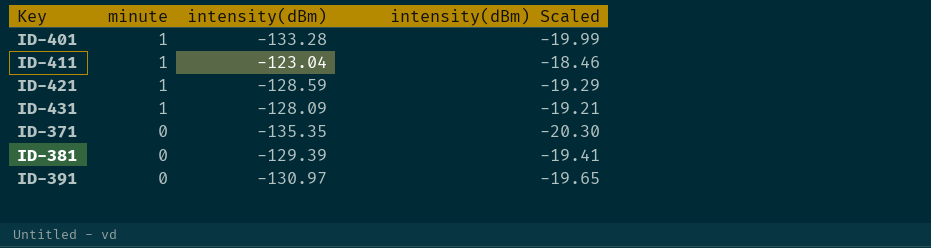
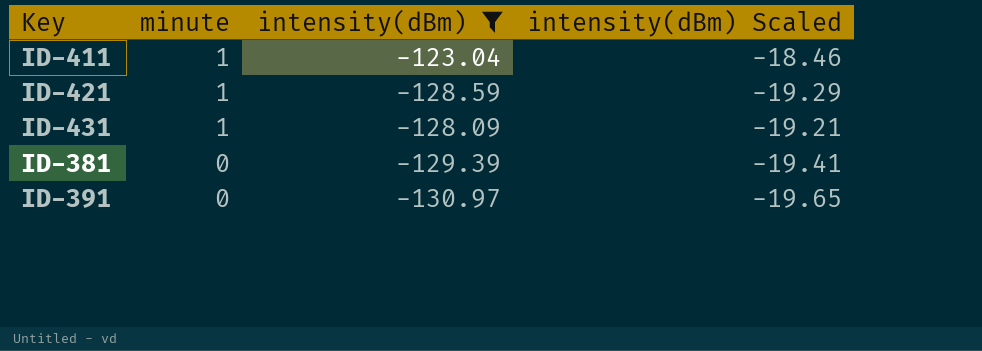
filter: none -> intensity(dBm) >= -130.97

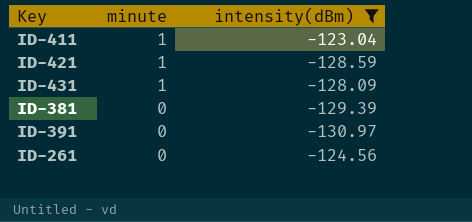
column intensity(dBm) Scaled | formula: [intensity(dBm)] * 0.15 -> none
row ID-261: none -> 0 | -124.56

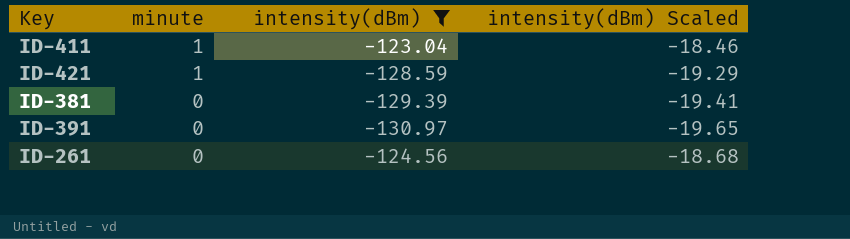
column intensity(dBm) Scaled | formula: none -> [intensity(dBm)] * 0.15
row ID-431: 1 | -128.09 -> none

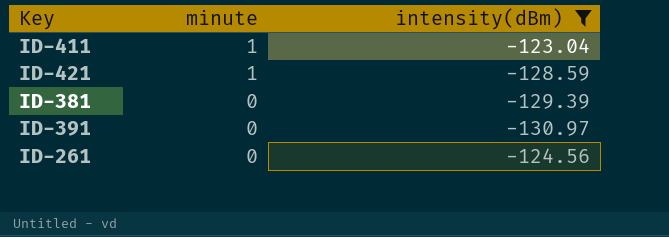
column intensity(dBm) Scaled | formula: [intensity(dBm)] * 0.15 -> none

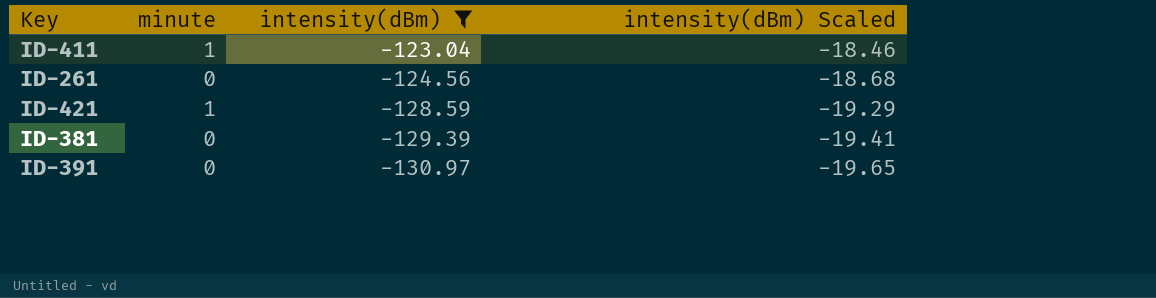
row order: minute descending -> intensity(dBm) descending
column intensity(dBm) Scaled | formula: none -> [intensity(dBm)] * 0.15

